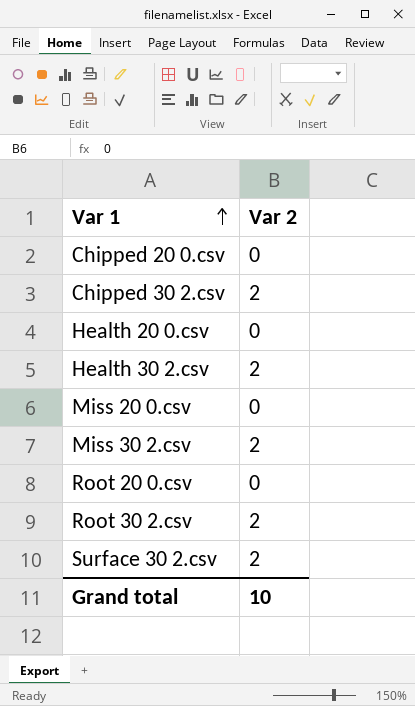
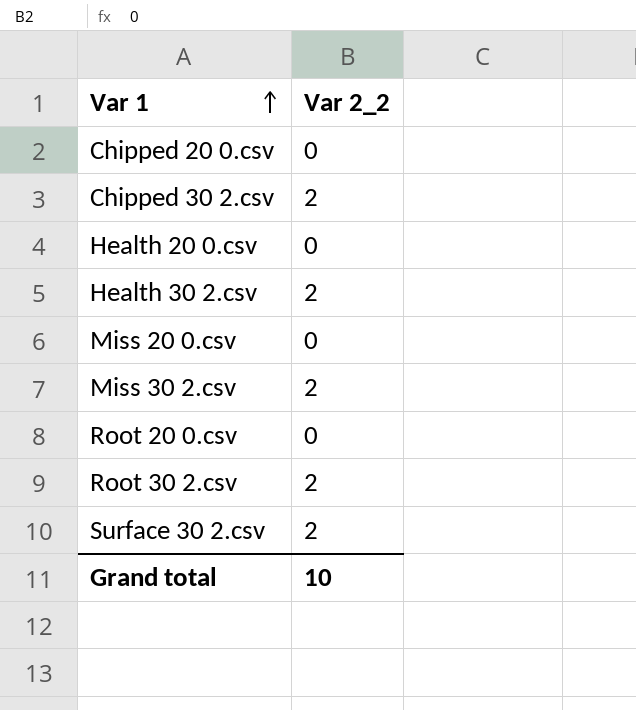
column name: Var 2 -> Var 2_2

